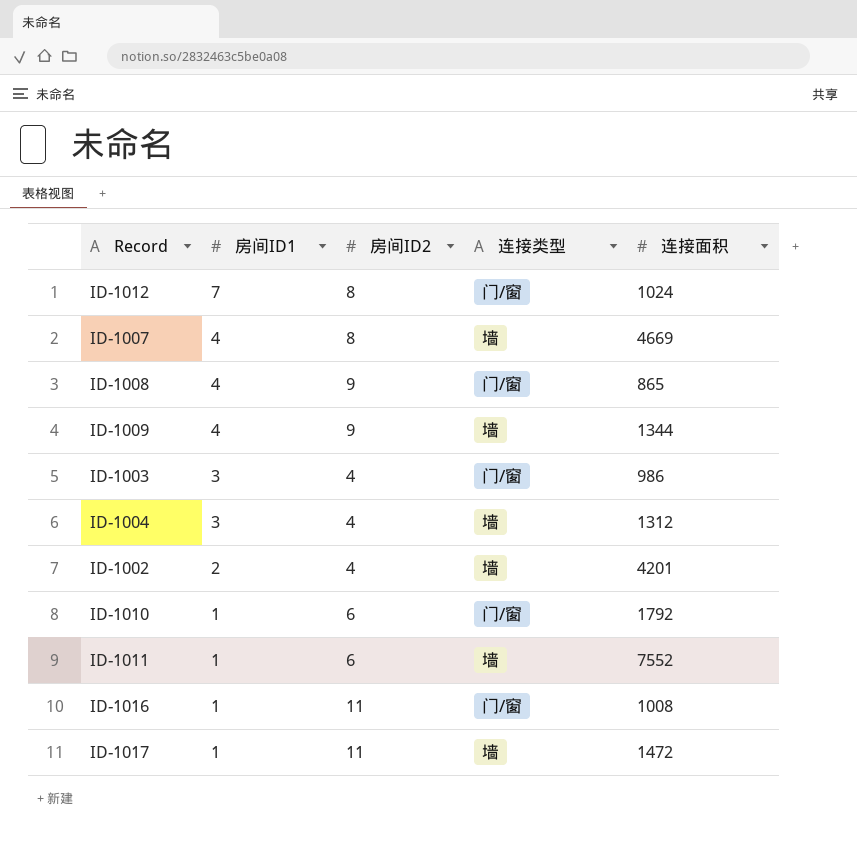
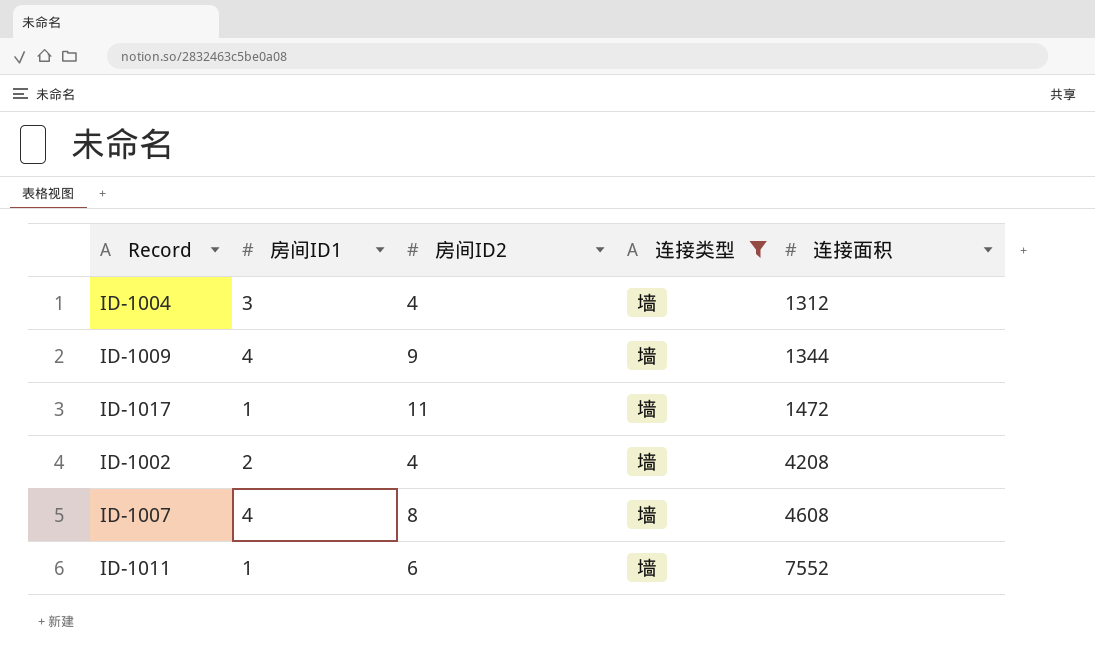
filter: none -> 连接类型 = 墙
row order: 房间ID1 descending -> 连接面积 ascending
ID-1002 | 连接面积: 4201 -> 4208
ID-1007 | 连接面积: 4669 -> 4608

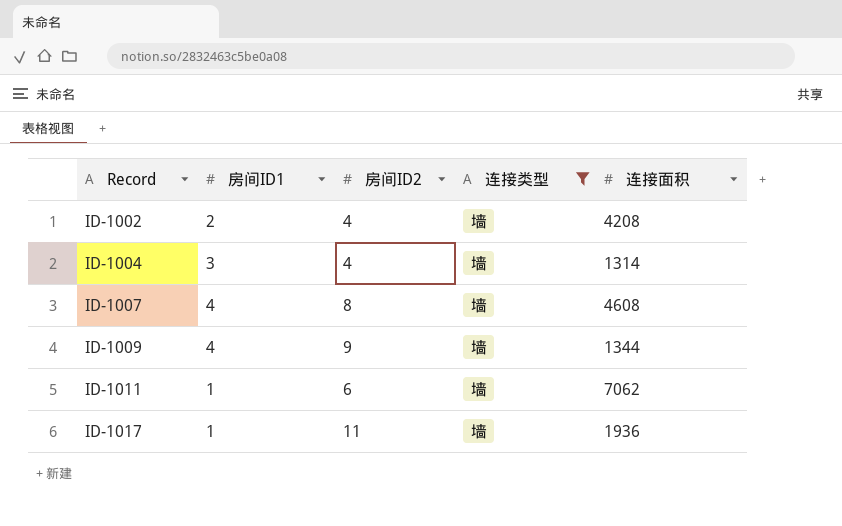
row order: 连接面积 ascending -> Record ascending
ID-1004 | 连接面积: 1312 -> 1314
ID-1011 | 连接面积: 7552 -> 7062
ID-1017 | 连接面积: 1472 -> 1936

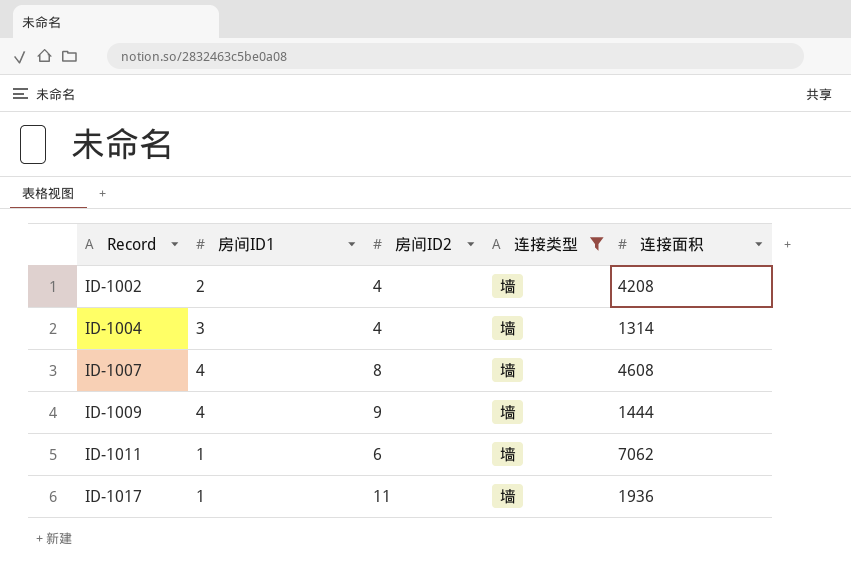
ID-1009 | 连接面积: 1344 -> 1444

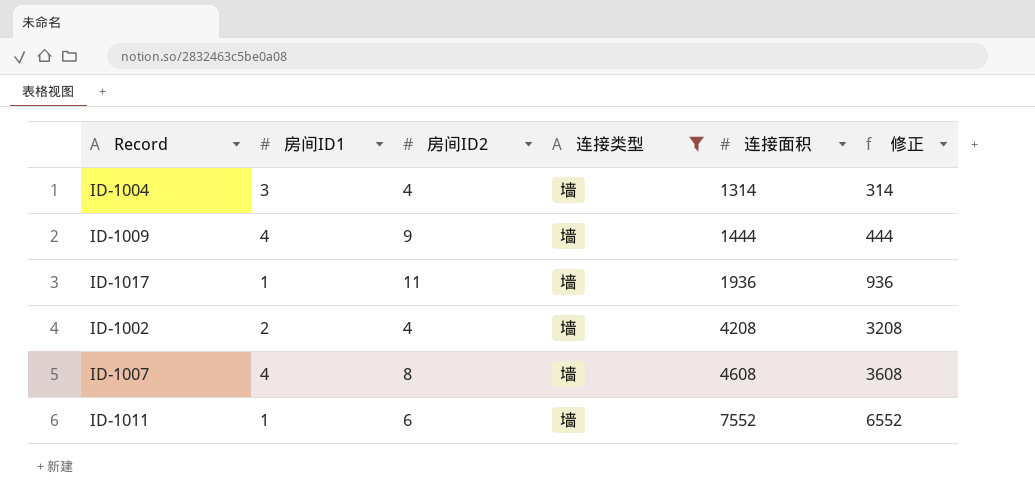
row order: Record ascending -> 连接面积 ascending
column 修正 | formula: none -> [连接面积] - 1000
ID-1011 | 连接面积: 7062 -> 7552

